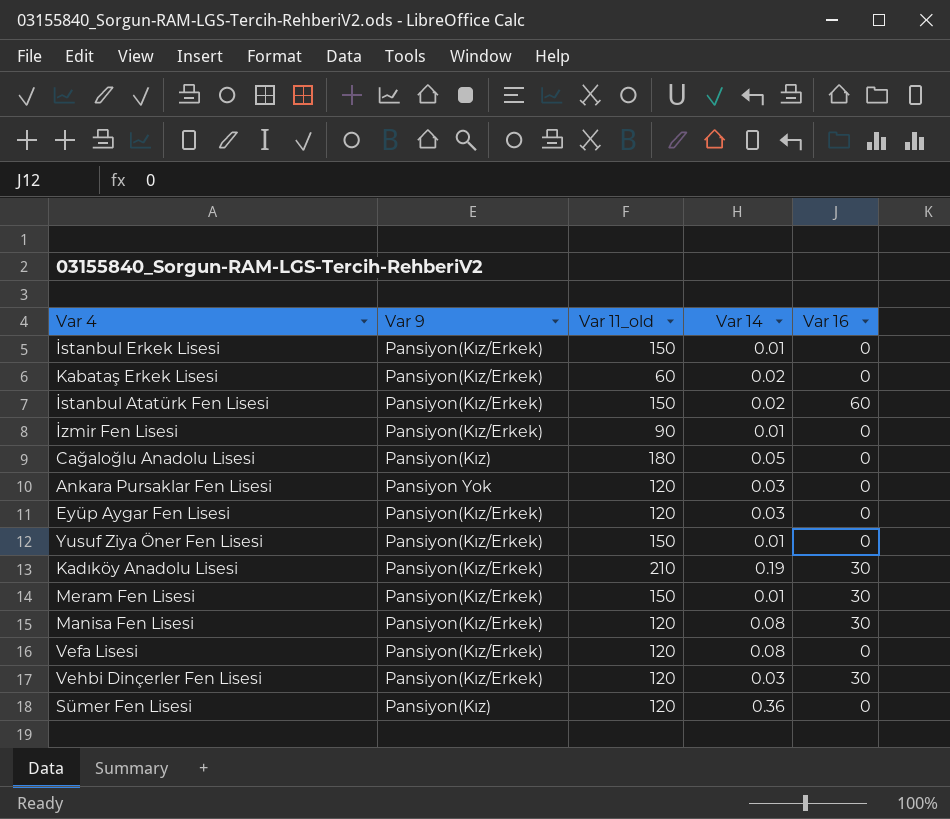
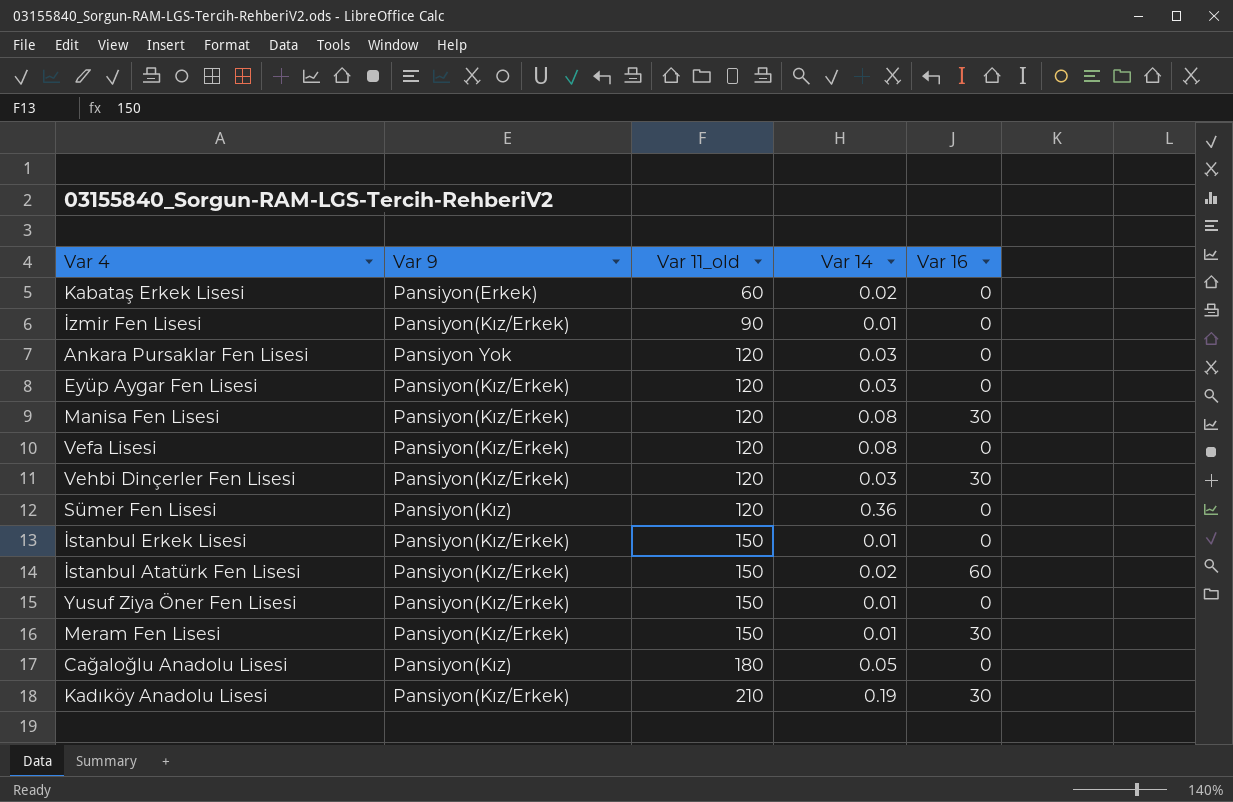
row order: none -> Var 11_old ascending
Kabataş Erkek Lisesi | Var 9: Pansiyon(Kız/Erkek) -> Pansiyon(Erkek)

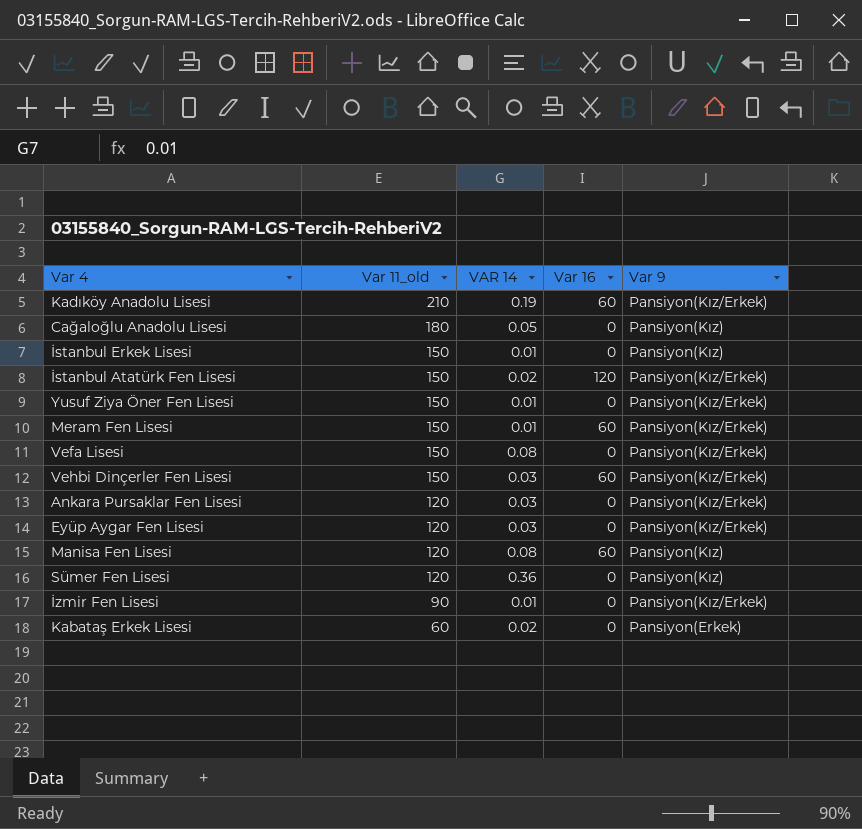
row order: Var 11_old ascending -> Var 11_old descending
column name: Var 14 -> VAR 14
column Var 9 | position: 2 -> 5
Kadıköy Anadolu Lisesi | Var 16: 30 -> 60
İstanbul Erkek Lisesi | Var 9: Pansiyon(Kız/Erkek) -> Pansiyon(Kız)
İstanbul Atatürk Fen Lisesi | Var 16: 60 -> 120
Meram Fen Lisesi | Var 16: 30 -> 60
Vefa Lisesi | Var 11_old: 120 -> 150
Vehbi Dinçerler Fen Lisesi | Var 11_old: 120 -> 150
Vehbi Dinçerler Fen Lisesi | Var 16: 30 -> 60
Ankara Pursaklar Fen Lisesi | Var 9: Pansiyon Yok -> Pansiyon(Kız/Erkek)
Manisa Fen Lisesi | Var 16: 30 -> 60
Manisa Fen Lisesi | Var 9: Pansiyon(Kız/Erkek) -> Pansiyon(Kız)

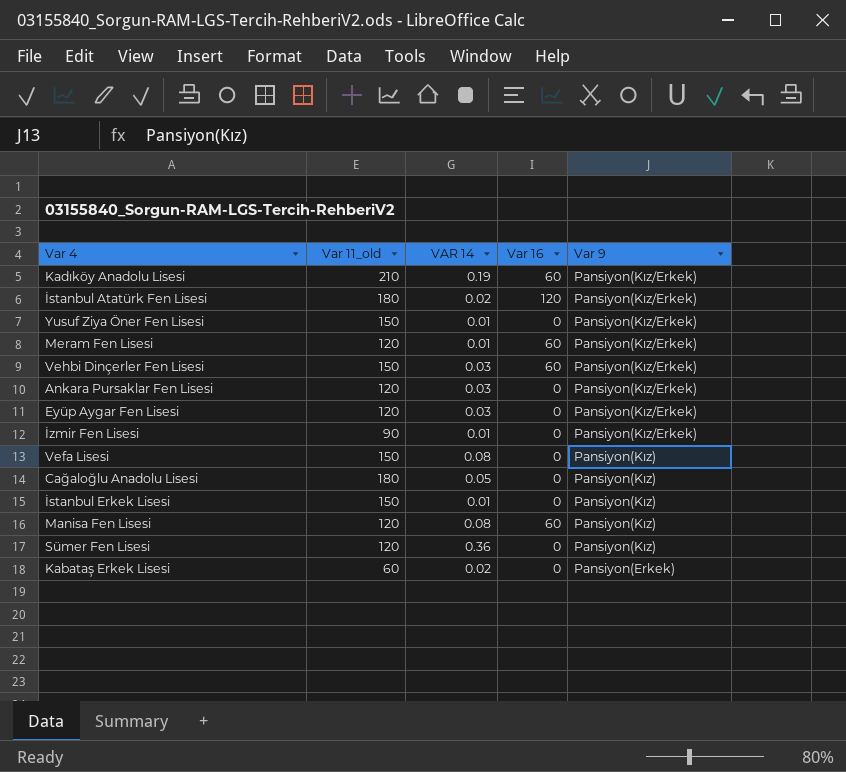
row order: Var 11_old descending -> Var 9 descending
İstanbul Atatürk Fen Lisesi | Var 11_old: 150 -> 180
Meram Fen Lisesi | Var 11_old: 150 -> 120
Vefa Lisesi | Var 9: Pansiyon(Kız/Erkek) -> Pansiyon(Kız)

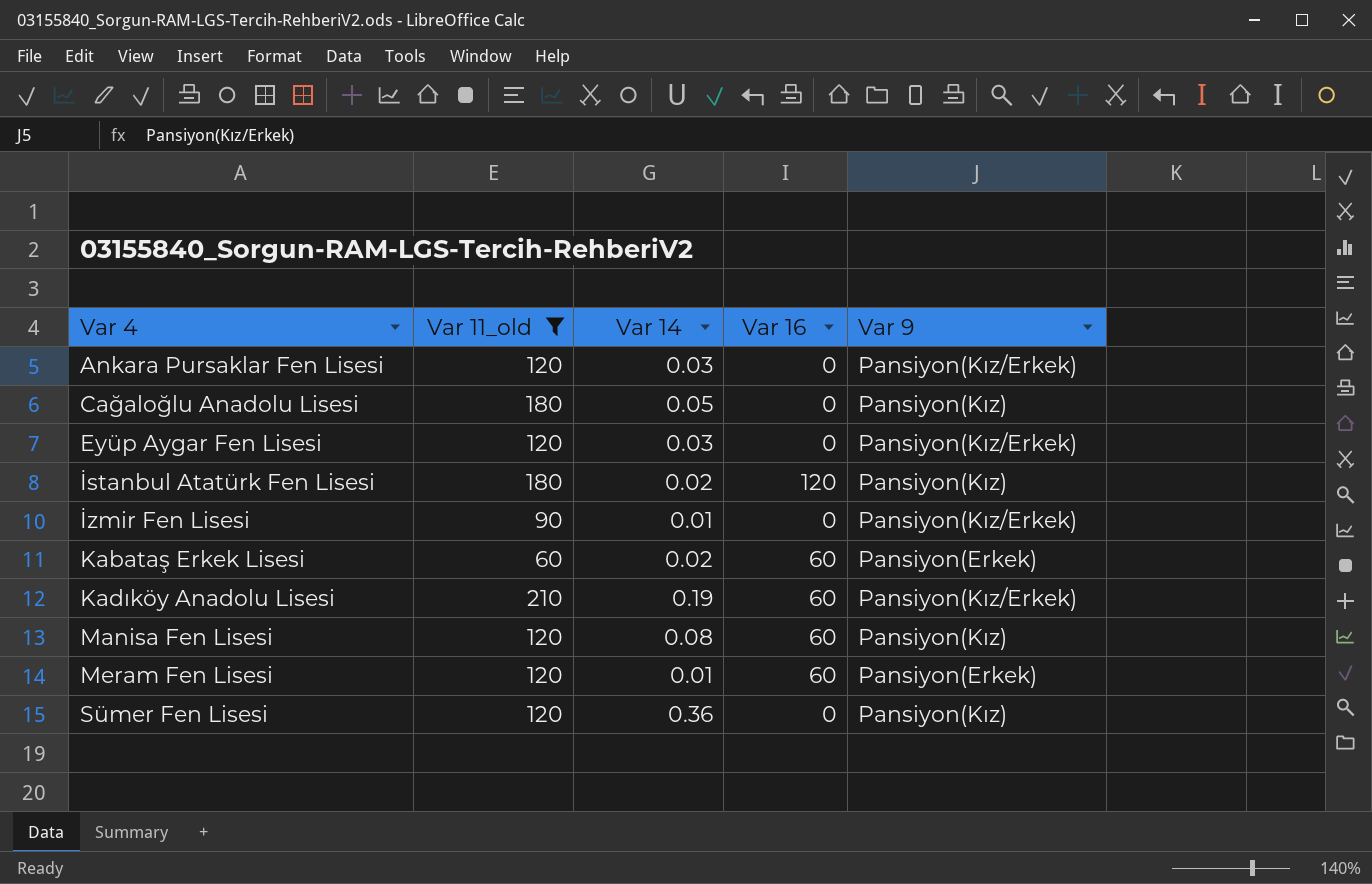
filter: none -> Var 11_old != 150
row order: Var 9 descending -> Var 4 ascending
column name: VAR 14 -> Var 14
İstanbul Atatürk Fen Lisesi | Var 9: Pansiyon(Kız/Erkek) -> Pansiyon(Kız)
Kabataş Erkek Lisesi | Var 16: 0 -> 60
Meram Fen Lisesi | Var 9: Pansiyon(Kız/Erkek) -> Pansiyon(Erkek)

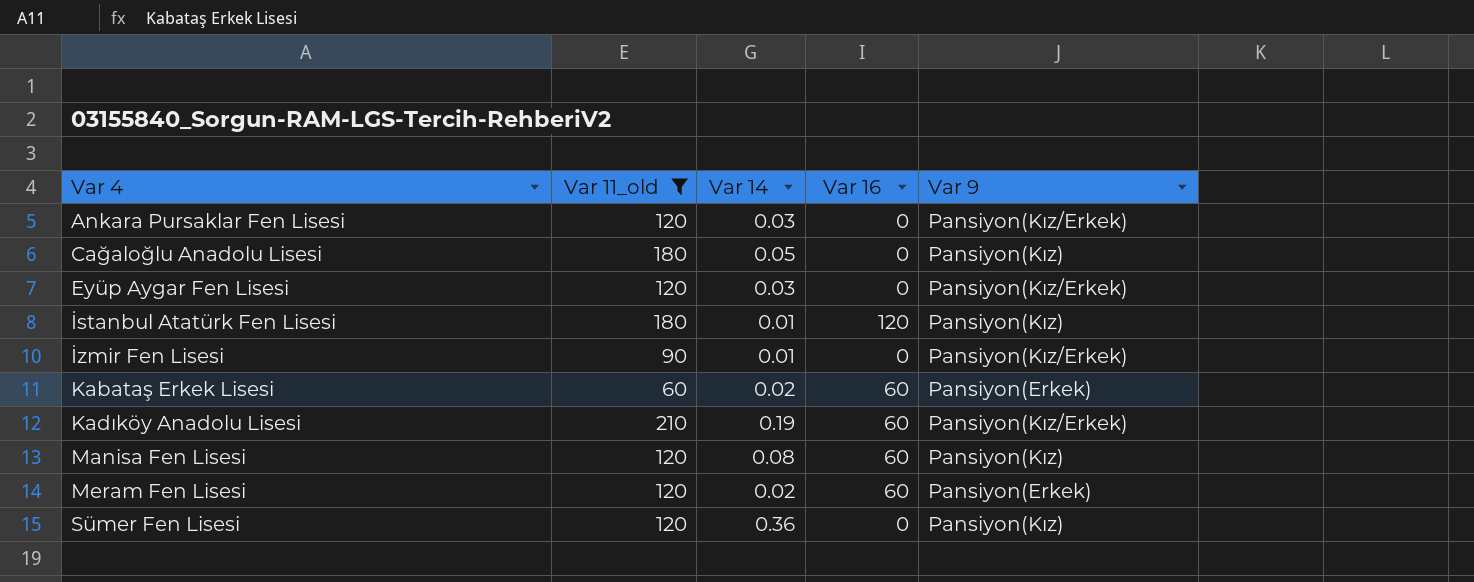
İstanbul Atatürk Fen Lisesi | Var 14: 0.02 -> 0.01
Meram Fen Lisesi | Var 14: 0.01 -> 0.02

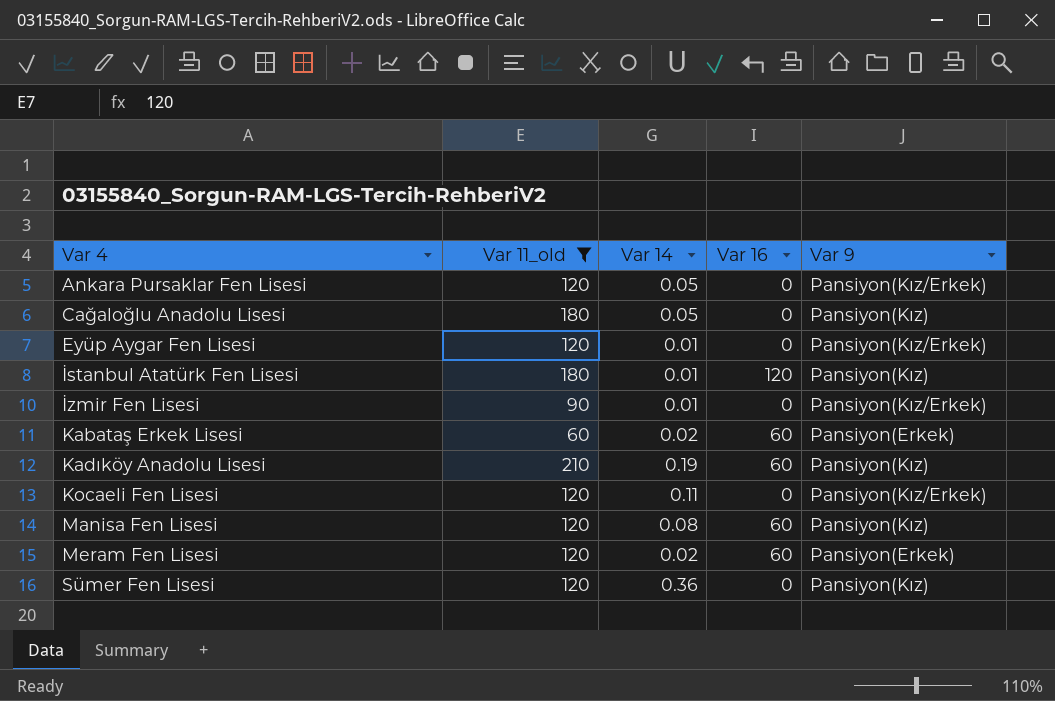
Ankara Pursaklar Fen Lisesi | Var 14: 0.03 -> 0.05
Eyüp Aygar Fen Lisesi | Var 14: 0.03 -> 0.01
Kadıköy Anadolu Lisesi | Var 9: Pansiyon(Kız/Erkek) -> Pansiyon(Kız)
row Kocaeli Fen Lisesi: none -> 120 | 0.11 | 0 | Pansiyon(Kız/Erkek)

